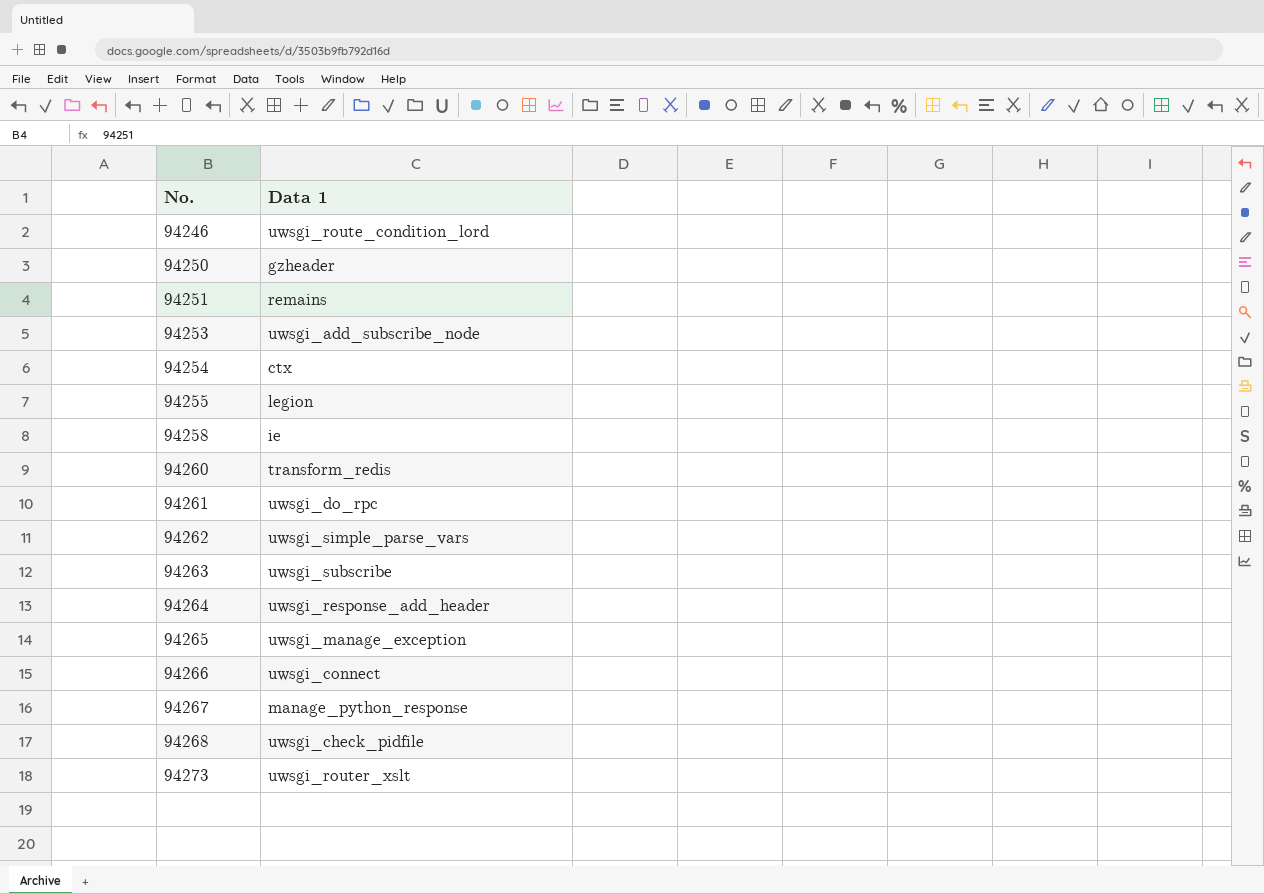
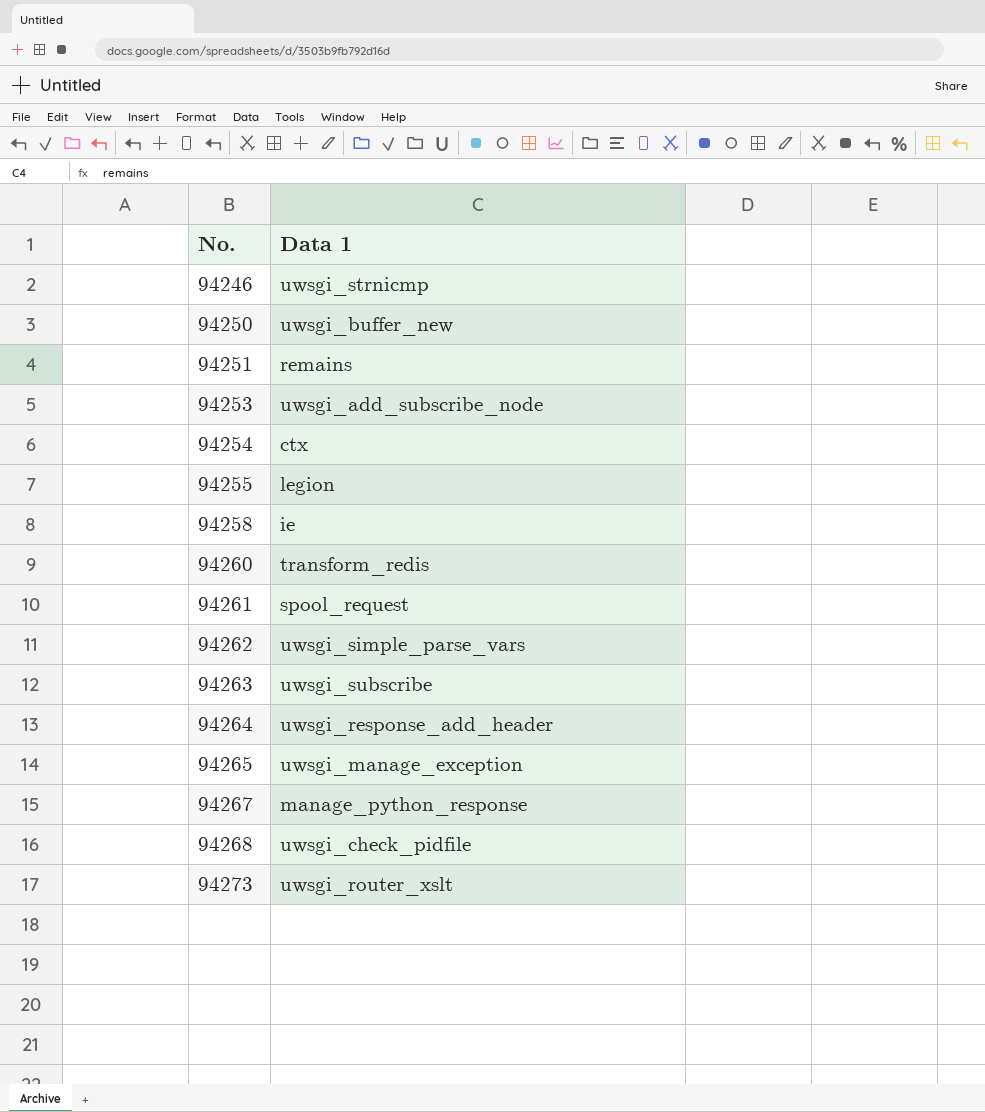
row 94266: uwsgi_connect -> none
94246 | Data 1: uwsgi_route_condition_lord -> uwsgi_strnicmp
94250 | Data 1: gzheader -> uwsgi_buffer_new
94261 | Data 1: uwsgi_do_rpc -> spool_request

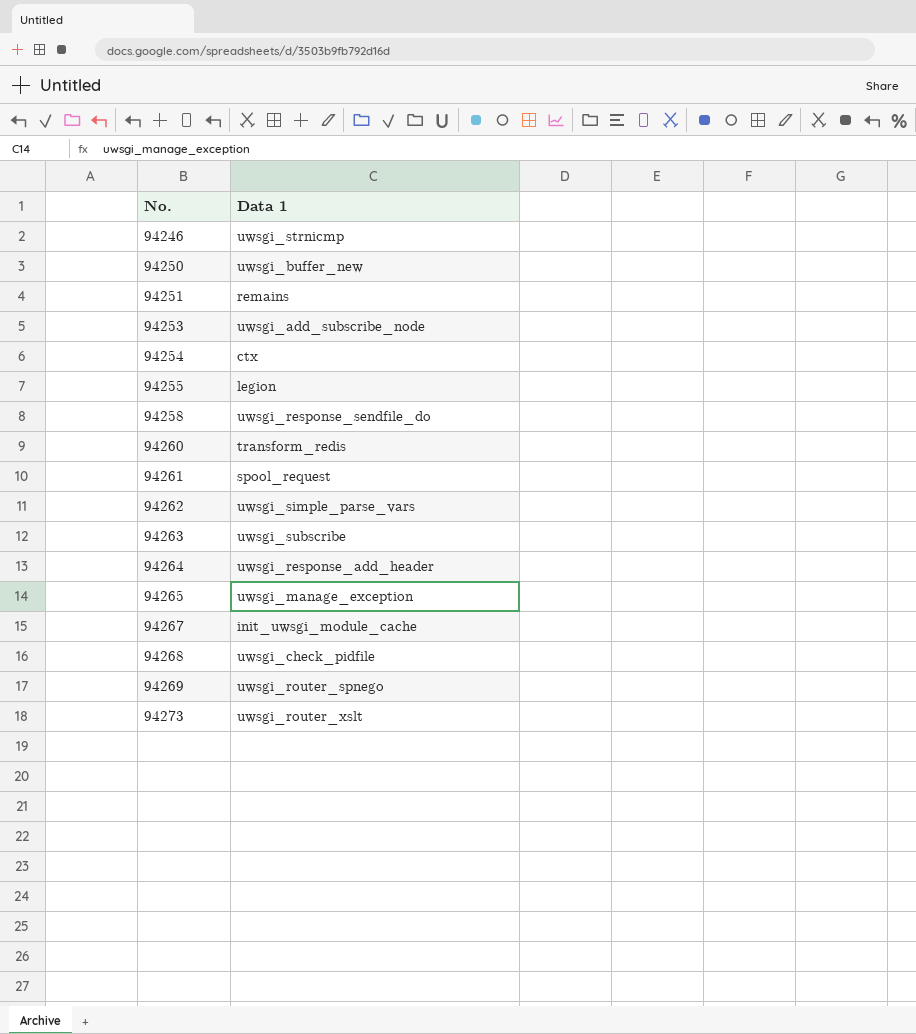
94258 | Data 1: ie -> uwsgi_response_sendfile_do
94267 | Data 1: manage_python_response -> init_uwsgi_module_cache
row 94269: none -> uwsgi_router_spnego

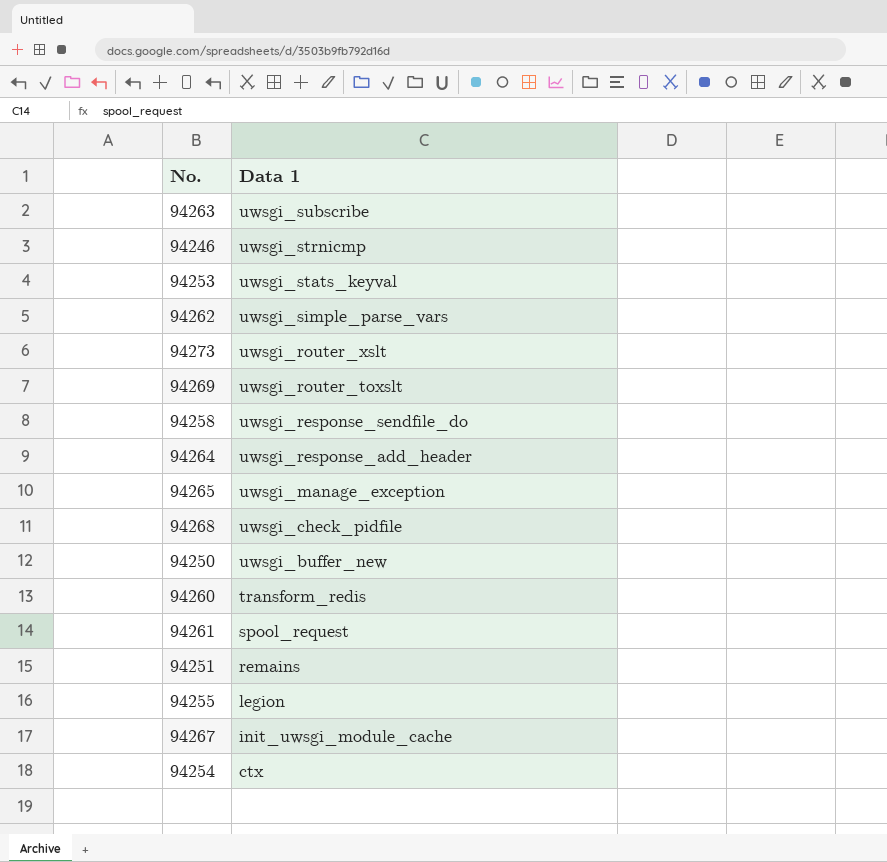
row order: No. ascending -> Data 1 descending
94253 | Data 1: uwsgi_add_subscribe_node -> uwsgi_stats_keyval
94269 | Data 1: uwsgi_router_spnego -> uwsgi_router_toxslt

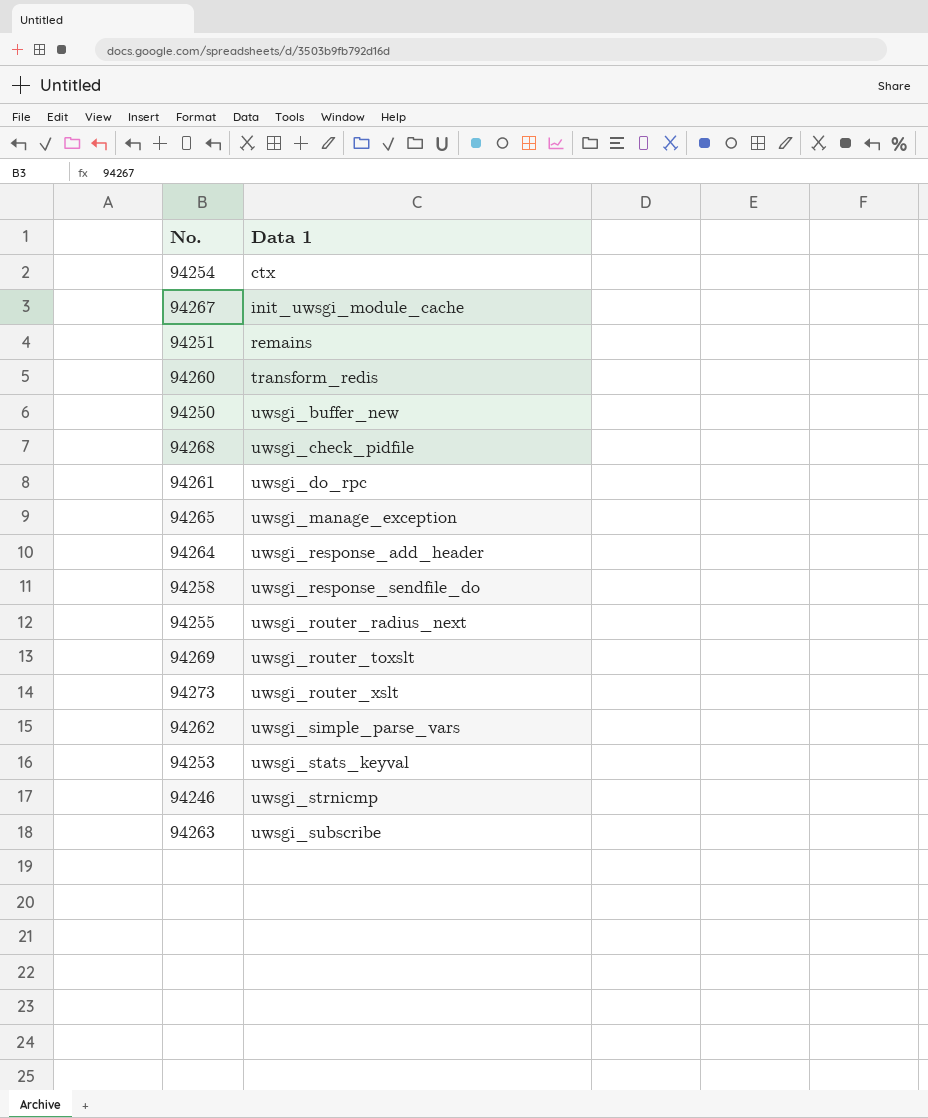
row order: Data 1 descending -> Data 1 ascending
94261 | Data 1: spool_request -> uwsgi_do_rpc
94255 | Data 1: legion -> uwsgi_router_radius_next

